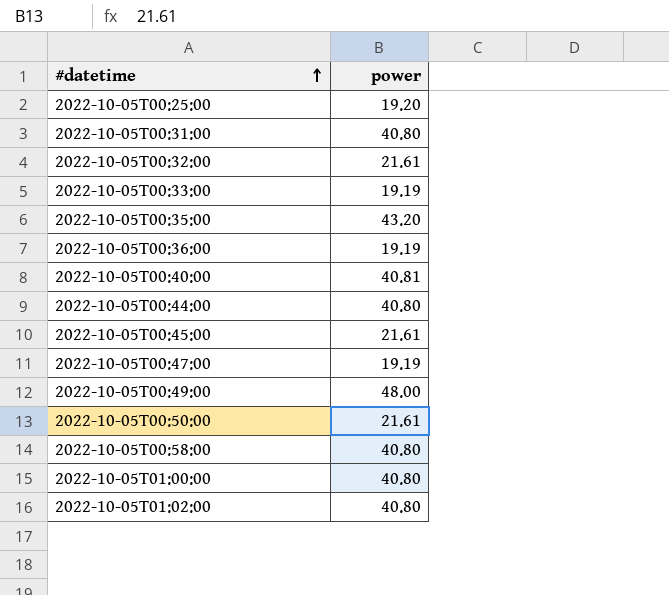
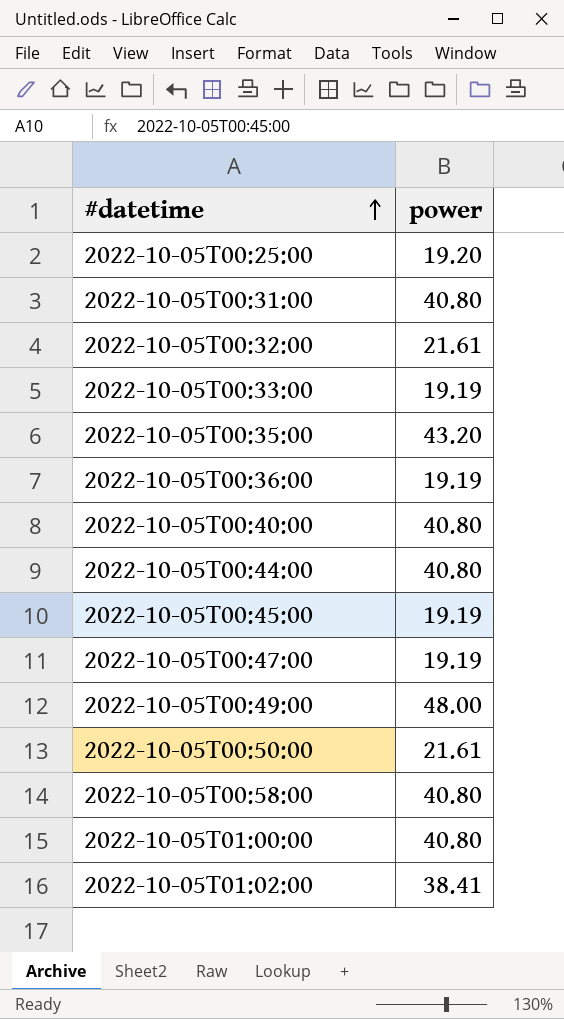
2022-10-05T00:40:00 | power: 40.81 -> 40.80
2022-10-05T00:45:00 | power: 21.61 -> 19.19
2022-10-05T01:02:00 | power: 40.80 -> 38.41

